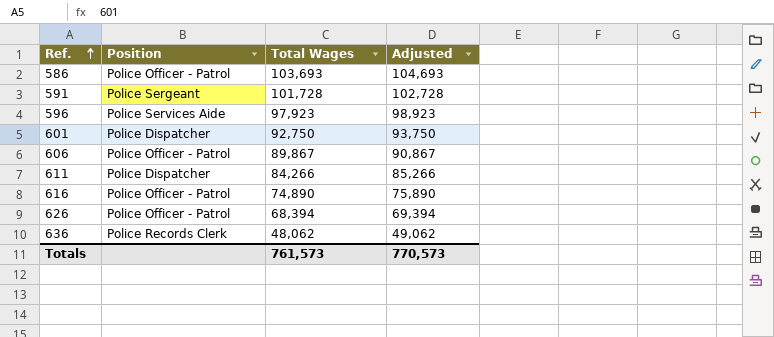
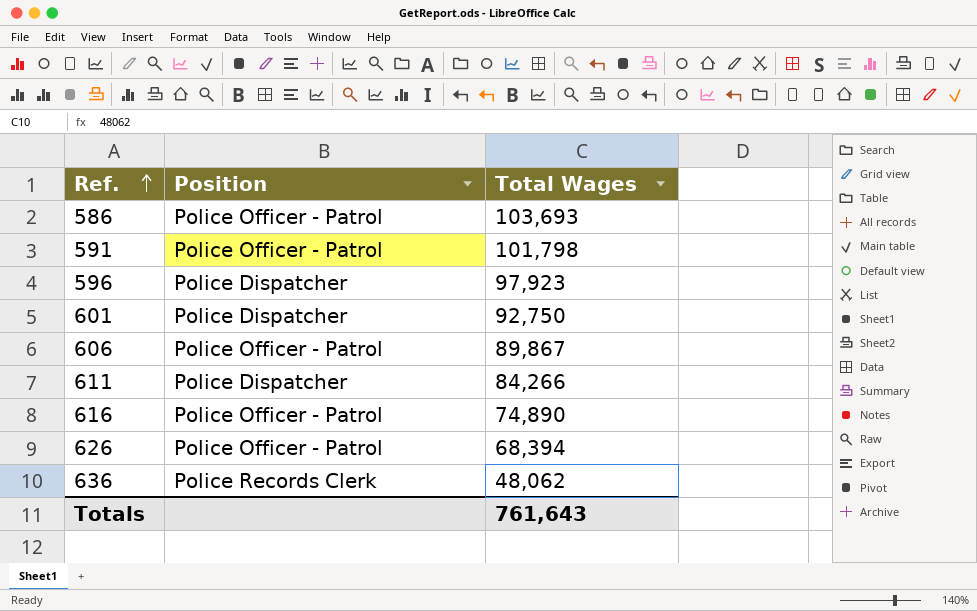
column Adjusted | formula: [Total Wages] + 1000 -> none
591 | Position: Police Sergeant -> Police Officer - Patrol
591 | Total Wages: 101,728 -> 101,798
596 | Position: Police Services Aide -> Police Dispatcher
Totals | Total Wages: 761,573 -> 761,643

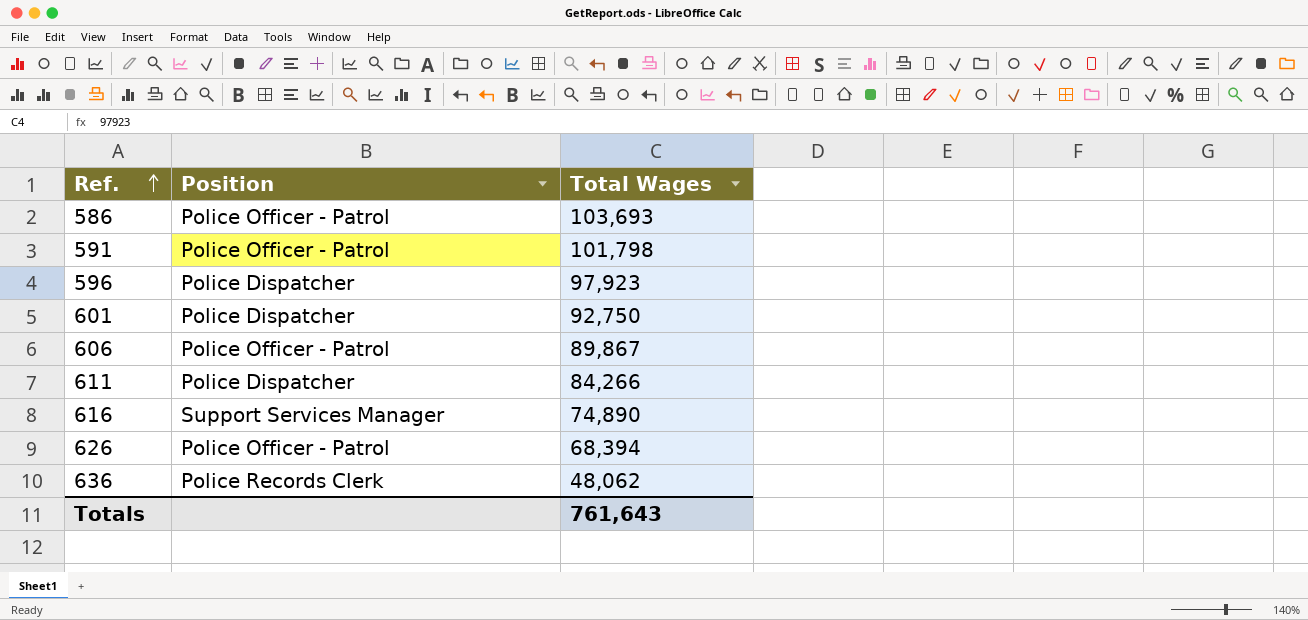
616 | Position: Police Officer - Patrol -> Support Services Manager

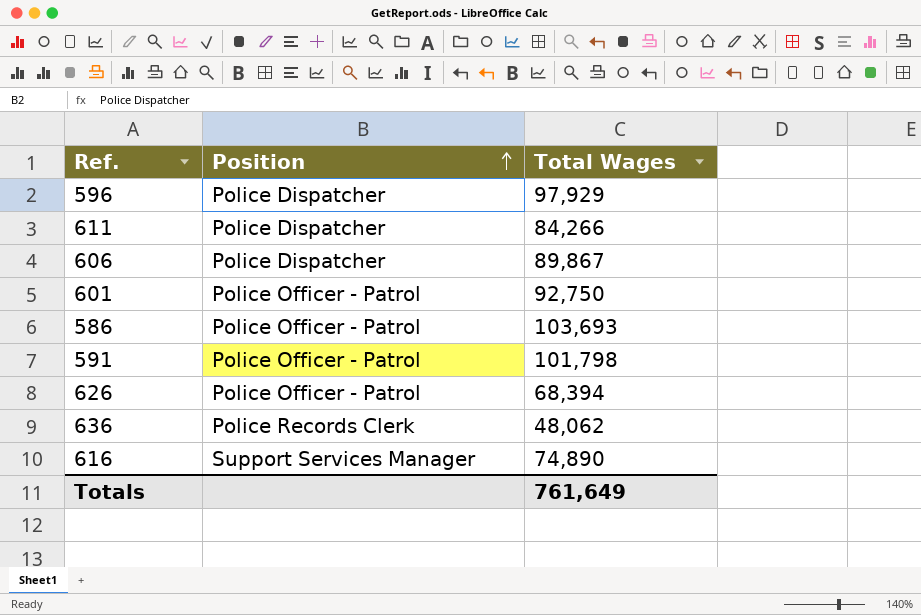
row order: Ref. ascending -> Position ascending
596 | Total Wages: 97,923 -> 97,929
606 | Position: Police Officer - Patrol -> Police Dispatcher
601 | Position: Police Dispatcher -> Police Officer - Patrol
Totals | Total Wages: 761,643 -> 761,649

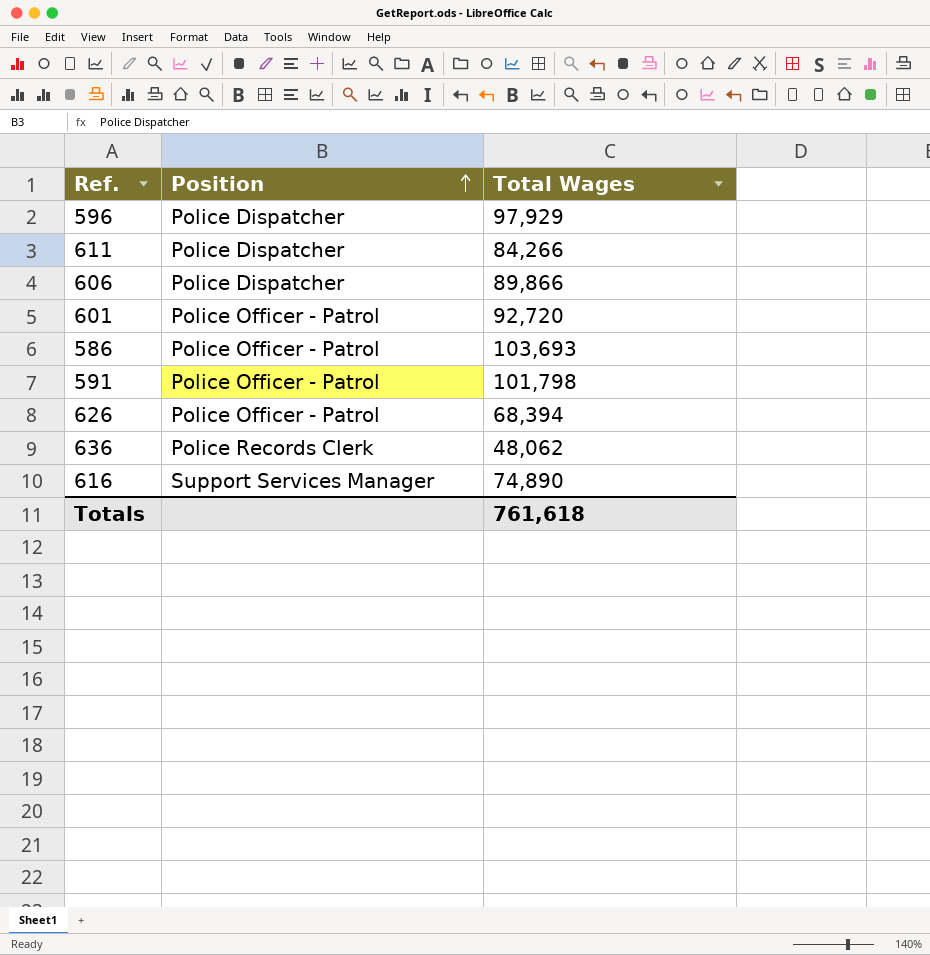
606 | Total Wages: 89,867 -> 89,866
601 | Total Wages: 92,750 -> 92,720
Totals | Total Wages: 761,649 -> 761,618

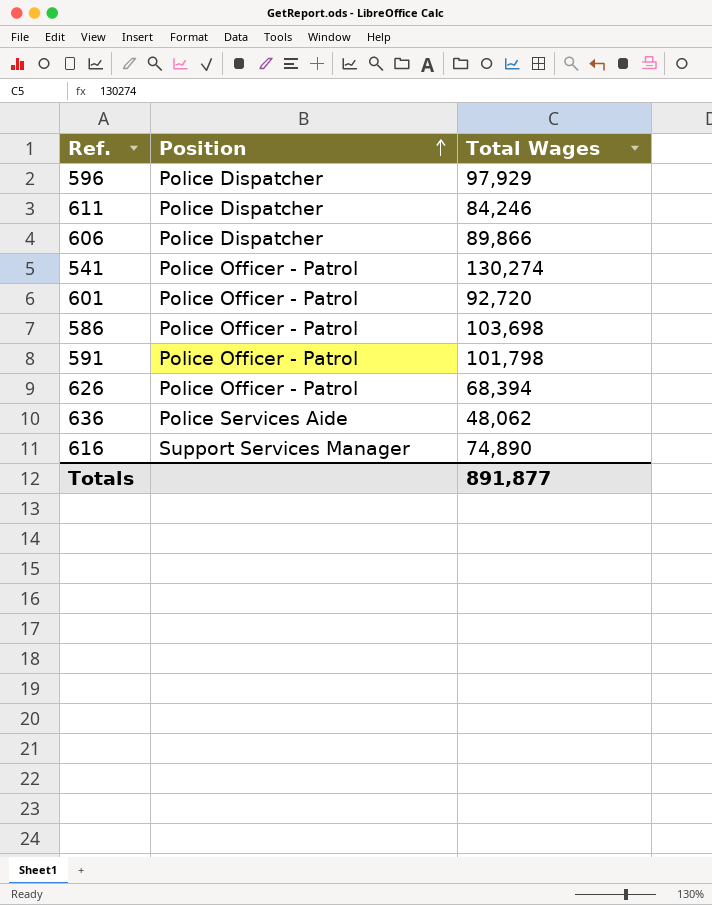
611 | Total Wages: 84,266 -> 84,246
row 541: none -> Police Officer - Patrol | 130,274
586 | Total Wages: 103,693 -> 103,698
636 | Position: Police Records Clerk -> Police Services Aide
Totals | Total Wages: 761,618 -> 891,877

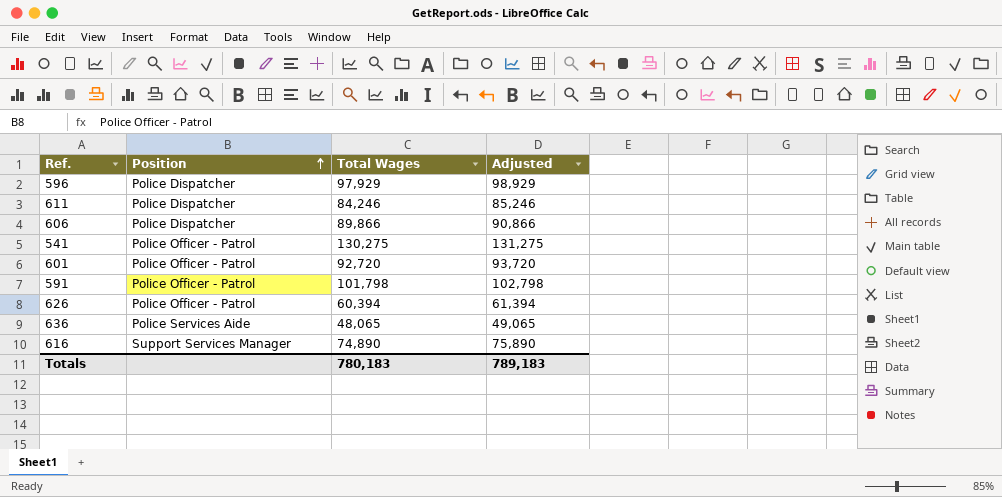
column Adjusted | formula: none -> [Total Wages] + 1000
row 586: Police Officer - Patrol | 103,698 -> none
541 | Total Wages: 130,274 -> 130,275
626 | Total Wages: 68,394 -> 60,394
636 | Total Wages: 48,062 -> 48,065
Totals | Total Wages: 891,877 -> 780,183

